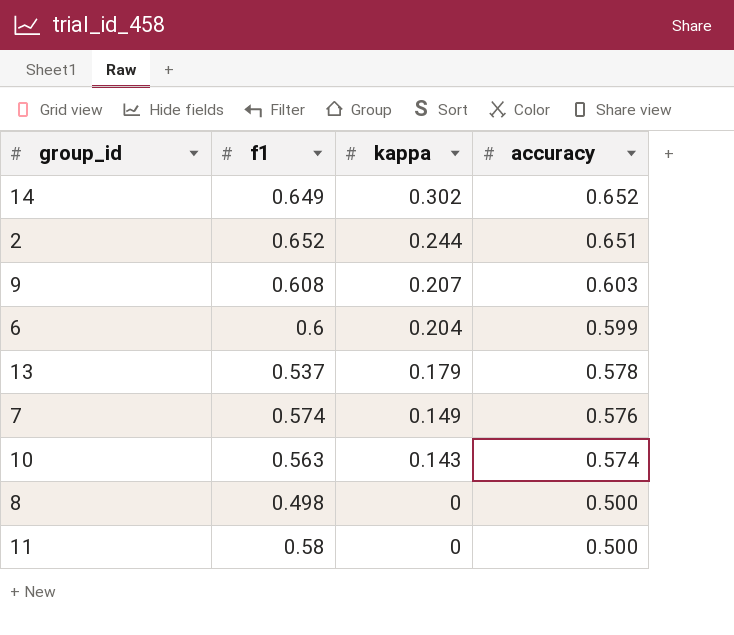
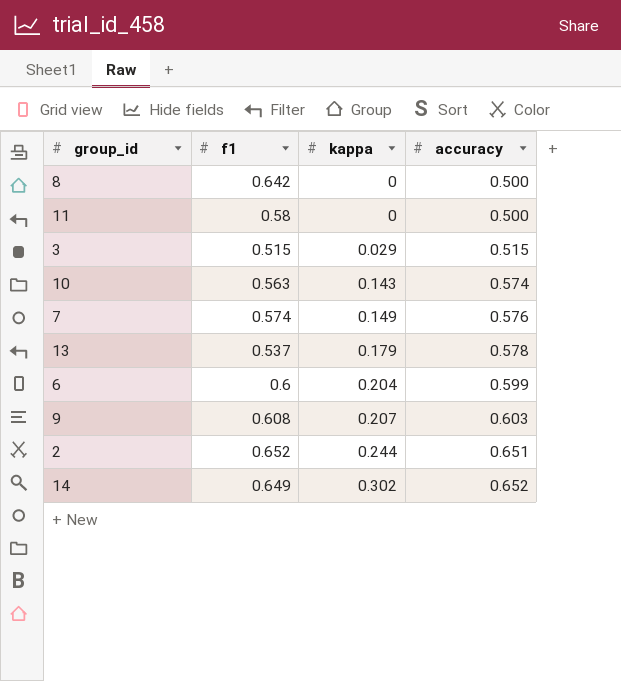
row order: kappa descending -> kappa ascending
8 | f1: 0.498 -> 0.642
row 3: none -> 0.515 | 0.029 | 0.515

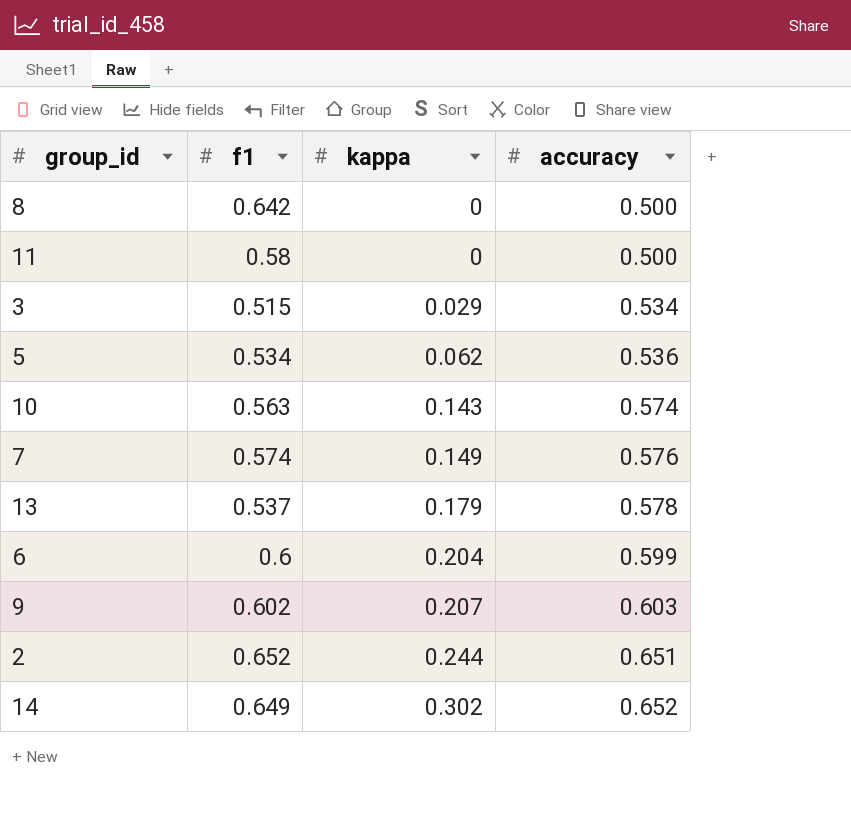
3 | accuracy: 0.515 -> 0.534
row 5: none -> 0.534 | 0.062 | 0.536
9 | f1: 0.608 -> 0.602

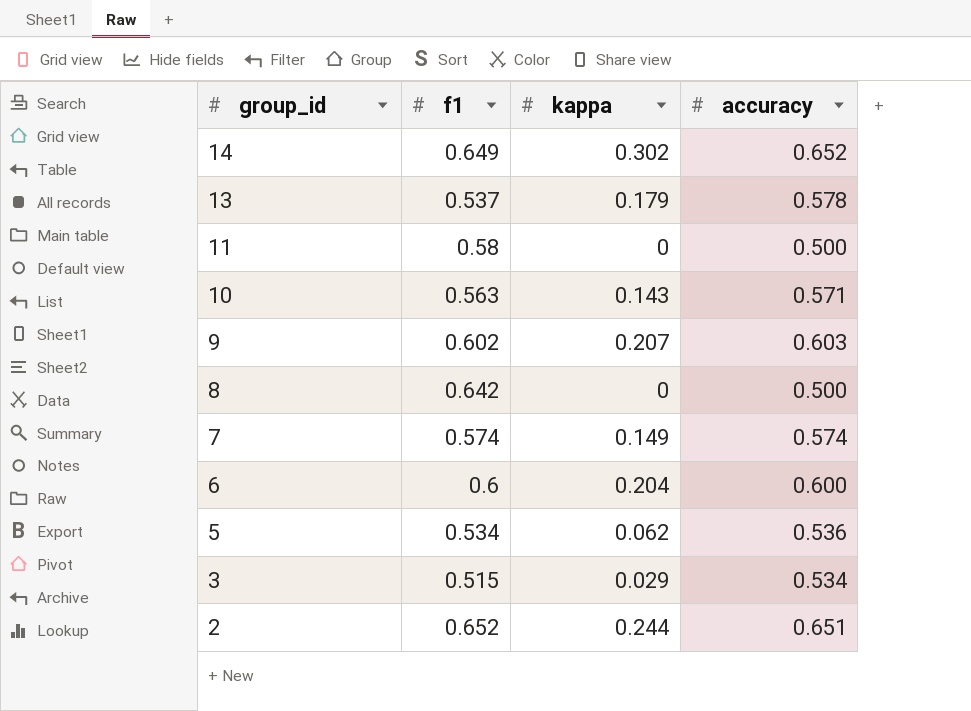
row order: kappa ascending -> group_id descending
10 | accuracy: 0.574 -> 0.571
7 | accuracy: 0.576 -> 0.574
6 | accuracy: 0.599 -> 0.600

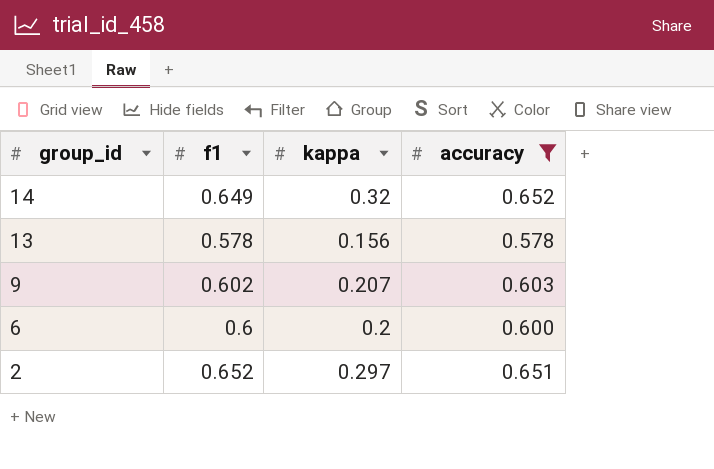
filter: none -> accuracy >= 0.578
14 | kappa: 0.302 -> 0.32
13 | f1: 0.537 -> 0.578
13 | kappa: 0.179 -> 0.156
6 | kappa: 0.204 -> 0.2
2 | kappa: 0.244 -> 0.297

